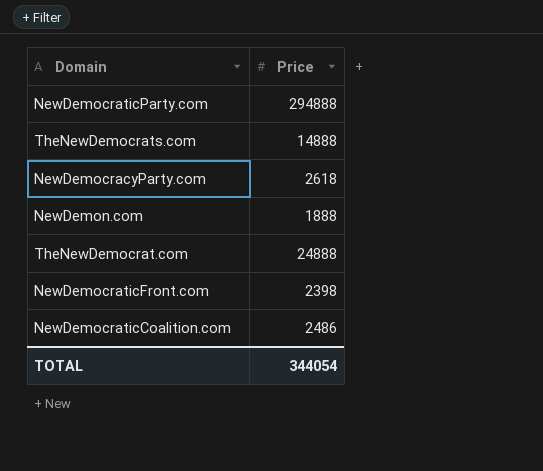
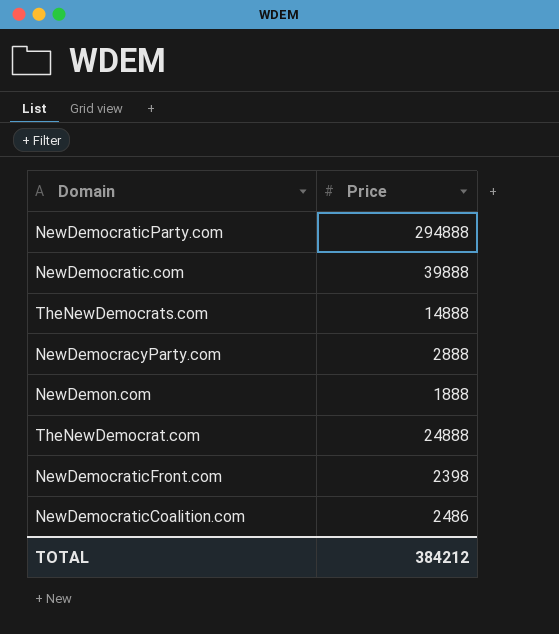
row NewDemocratic.com: none -> 39888
NewDemocracyParty.com | Price: 2618 -> 2888
TOTAL | Price: 344054 -> 384212

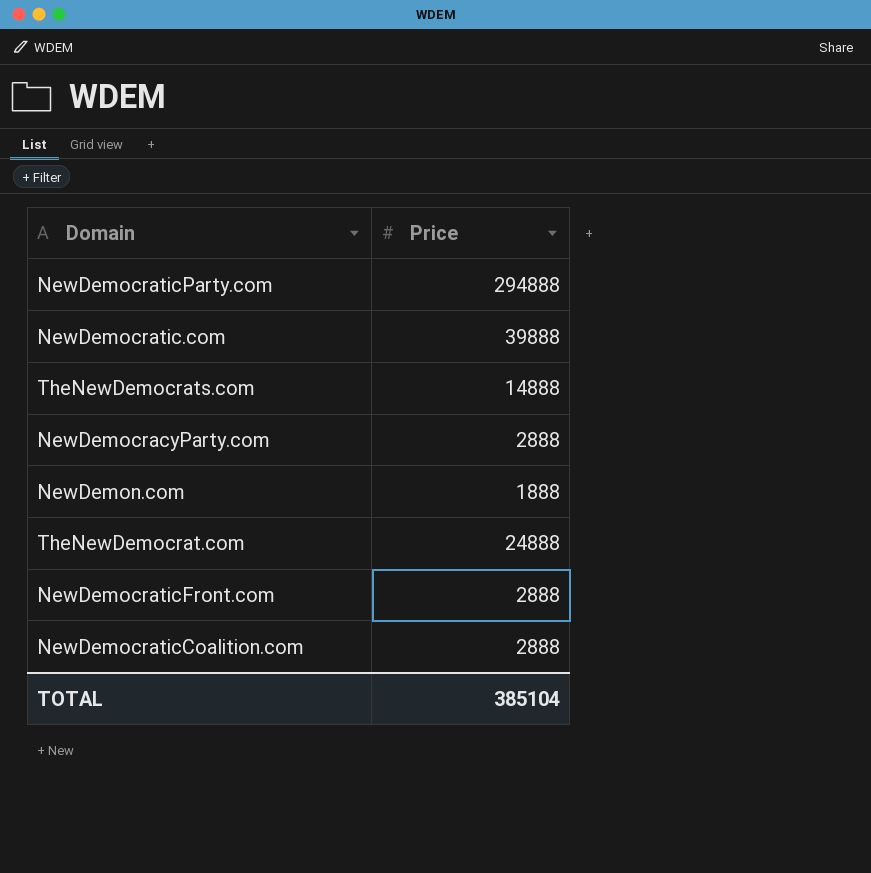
NewDemocraticFront.com | Price: 2398 -> 2888
NewDemocraticCoalition.com | Price: 2486 -> 2888
TOTAL | Price: 384212 -> 385104

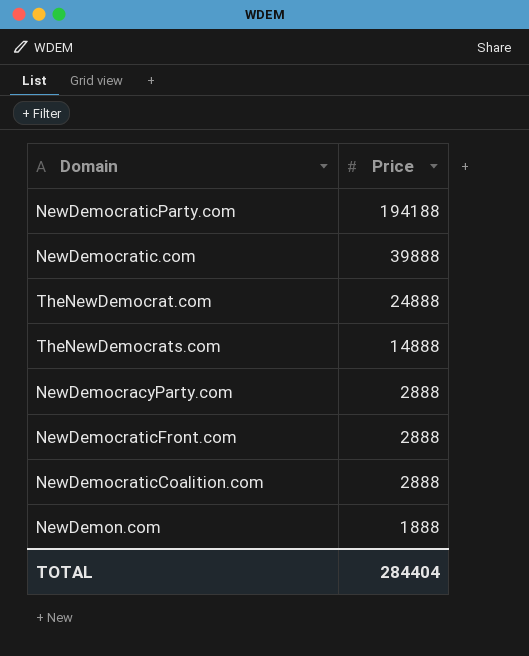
row order: none -> Price descending
NewDemocraticParty.com | Price: 294888 -> 194188
TOTAL | Price: 385104 -> 284404

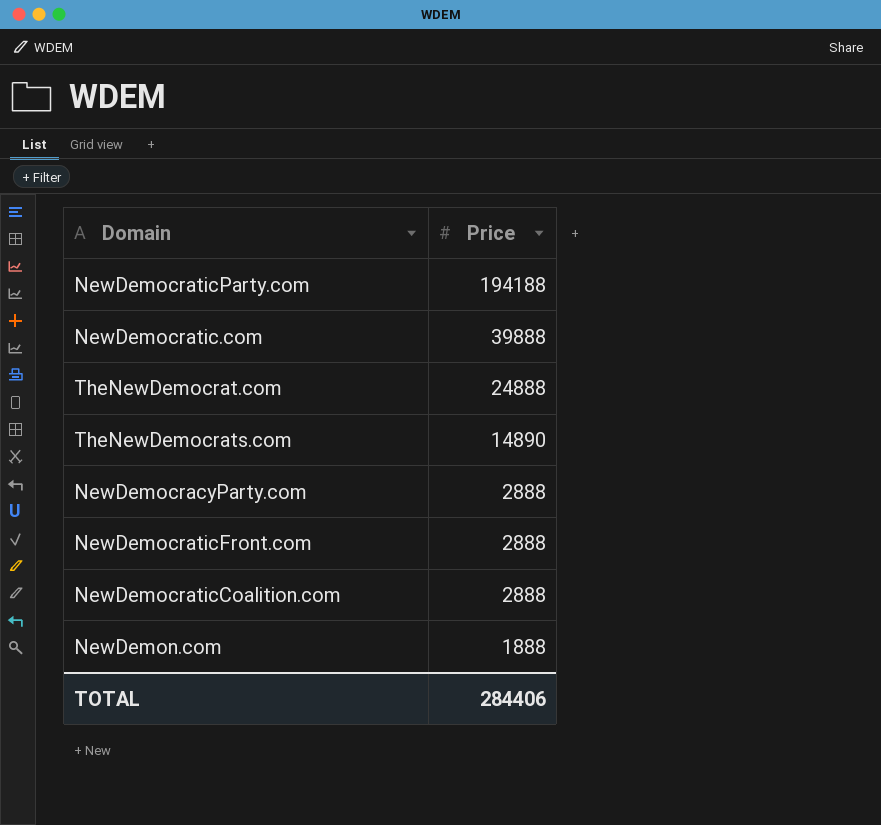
TheNewDemocrats.com | Price: 14888 -> 14890
TOTAL | Price: 284404 -> 284406

